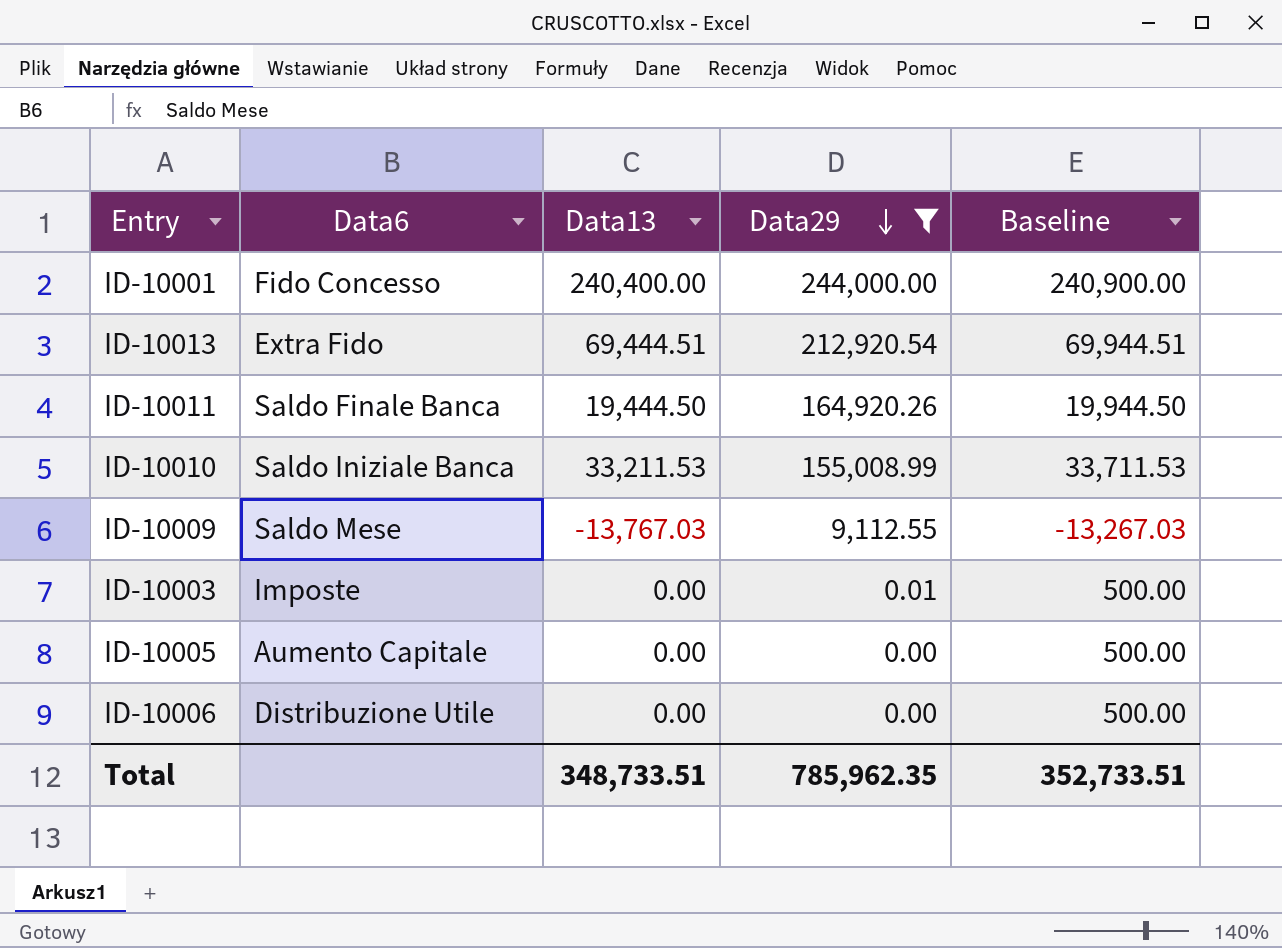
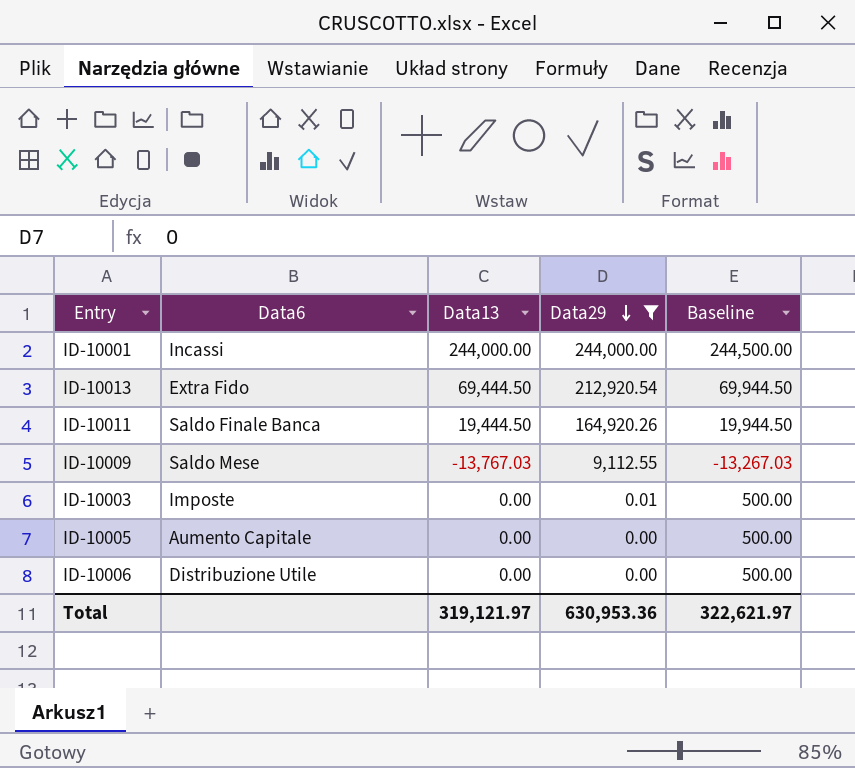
row ID-10010: Saldo Iniziale Banca | 33,211.53 | 155,008.99 | 33,711.53 -> none
ID-10001 | Data6: Fido Concesso -> Incassi
ID-10001 | Data13: 240,400.00 -> 244,000.00
ID-10001 | Baseline: 240,900.00 -> 244,500.00
ID-10013 | Data13: 69,444.51 -> 69,444.50
ID-10013 | Baseline: 69,944.51 -> 69,944.50
Total | Data13: 348,733.51 -> 319,121.97
Total | Data29: 785,962.35 -> 630,953.36
Total | Baseline: 352,733.51 -> 322,621.97

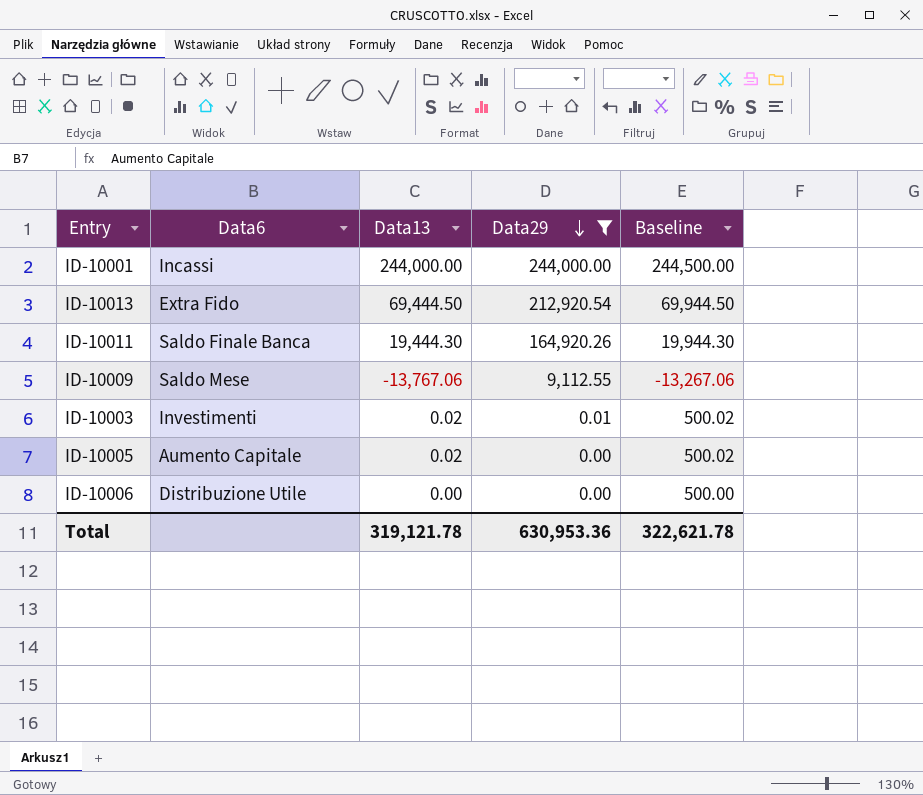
ID-10011 | Data13: 19,444.50 -> 19,444.30
ID-10011 | Baseline: 19,944.50 -> 19,944.30
ID-10009 | Data13: -13,767.03 -> -13,767.06
ID-10009 | Baseline: -13,267.03 -> -13,267.06
ID-10003 | Data6: Imposte -> Investimenti
ID-10003 | Data13: 0.00 -> 0.02
ID-10003 | Baseline: 500.00 -> 500.02
ID-10005 | Data13: 0.00 -> 0.02
ID-10005 | Baseline: 500.00 -> 500.02
Total | Data13: 319,121.97 -> 319,121.78
Total | Baseline: 322,621.97 -> 322,621.78

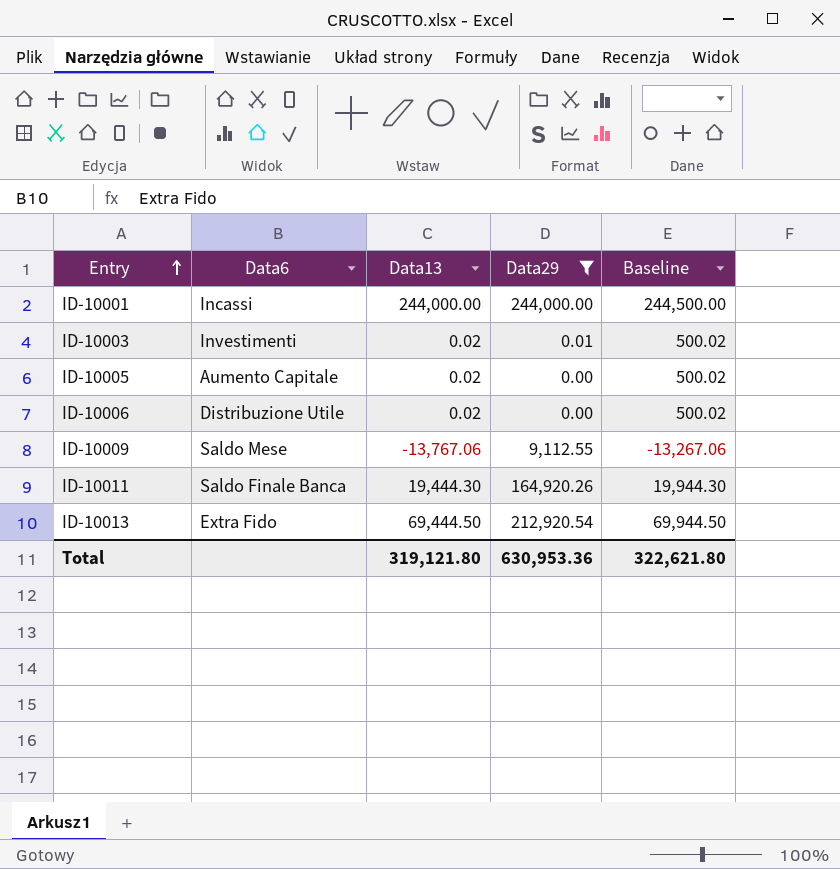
row order: Data29 descending -> Entry ascending
ID-10006 | Data13: 0.00 -> 0.02
ID-10006 | Baseline: 500.00 -> 500.02
Total | Data13: 319,121.78 -> 319,121.80
Total | Baseline: 322,621.78 -> 322,621.80

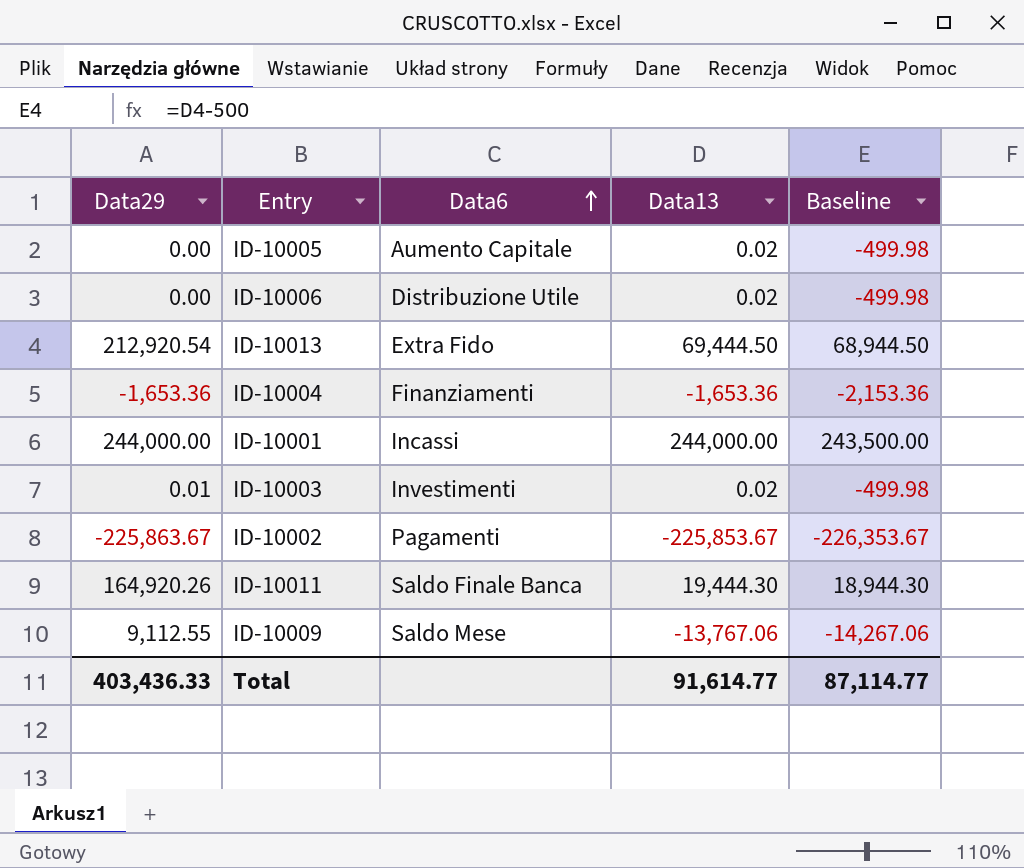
filter: Data29 >= 0.00 -> none
row order: Entry ascending -> Data6 ascending
column Data29 | position: 4 -> 1
column Baseline | formula: [Data13] + 500 -> [Data13] - 500
Total | Data29: 630,953.36 -> 403,436.33
Total | Data13: 319,121.80 -> 91,614.77
Total | Baseline: 322,621.80 -> 87,114.77

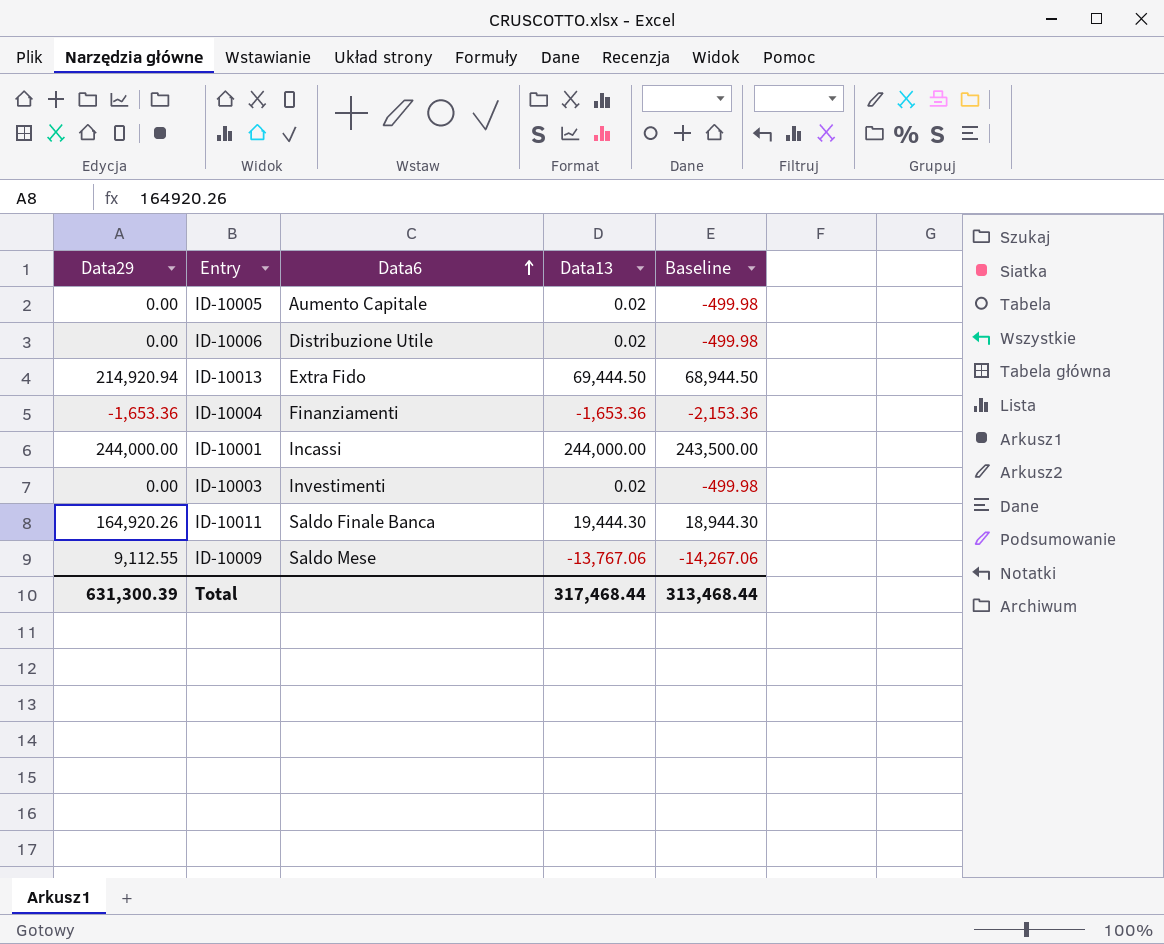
row ID-10002: -225,863.67 | Pagamenti | -225,853.67 | -226,353.67 -> none
ID-10013 | Data29: 212,920.54 -> 214,920.94
ID-10003 | Data29: 0.01 -> 0.00
Total | Data29: 403,436.33 -> 631,300.39
Total | Data13: 91,614.77 -> 317,468.44
Total | Baseline: 87,114.77 -> 313,468.44

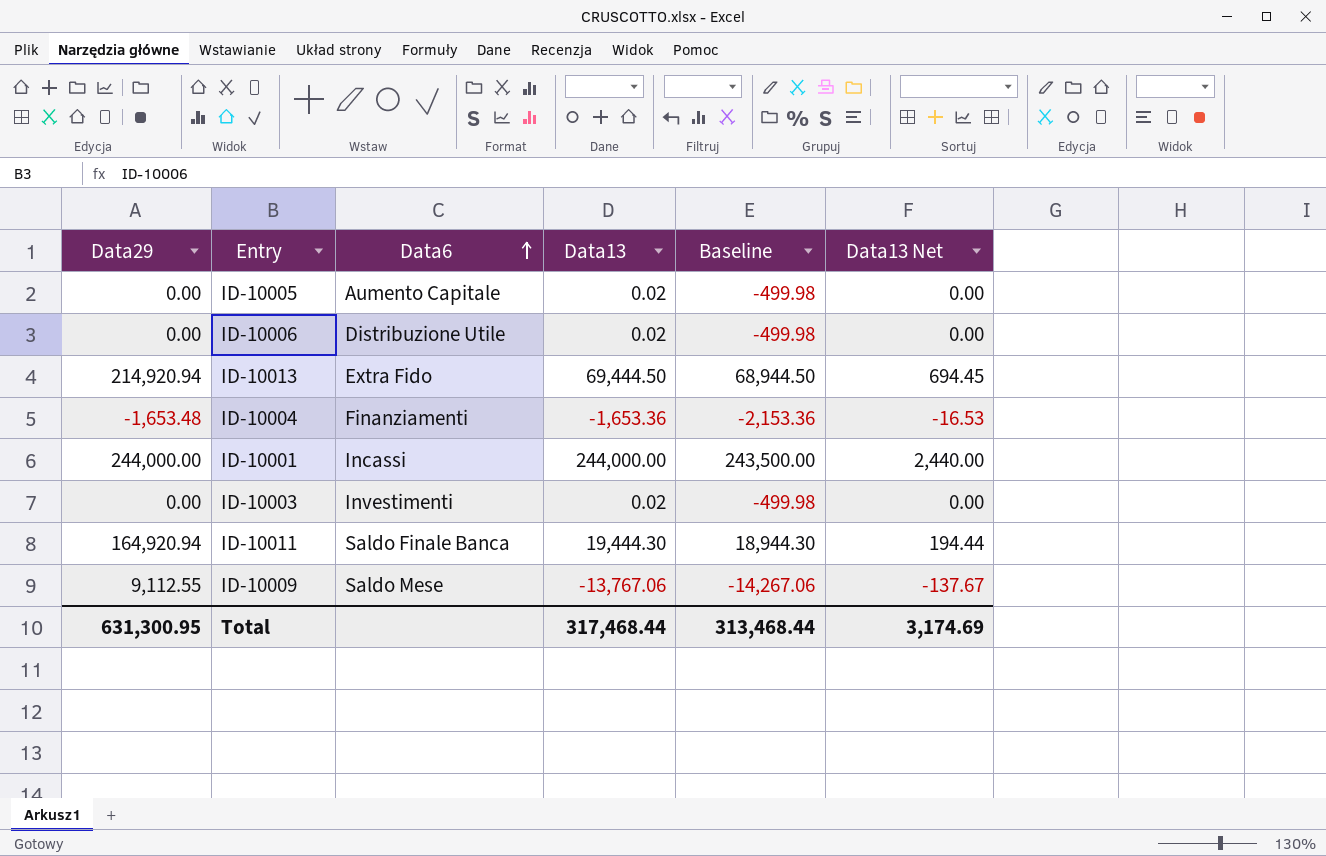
column Data13 Net | formula: none -> [Data13] * 0.01
ID-10004 | Data29: -1,653.36 -> -1,653.48
ID-10011 | Data29: 164,920.26 -> 164,920.94
Total | Data29: 631,300.39 -> 631,300.95

